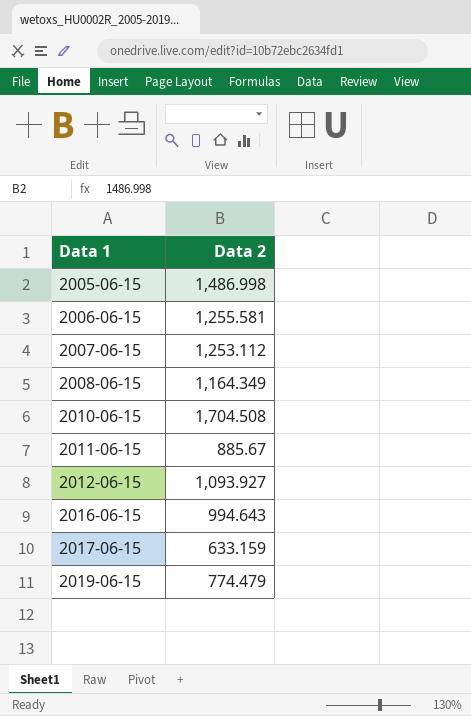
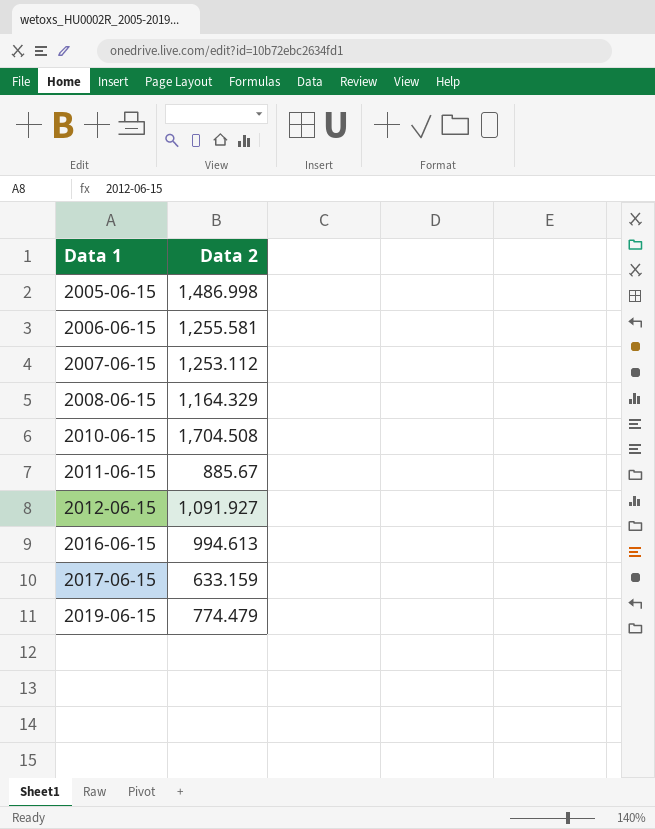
2008-06-15 | Data 2: 1,164.349 -> 1,164.329
2012-06-15 | Data 2: 1,093.927 -> 1,091.927
2016-06-15 | Data 2: 994.643 -> 994.613

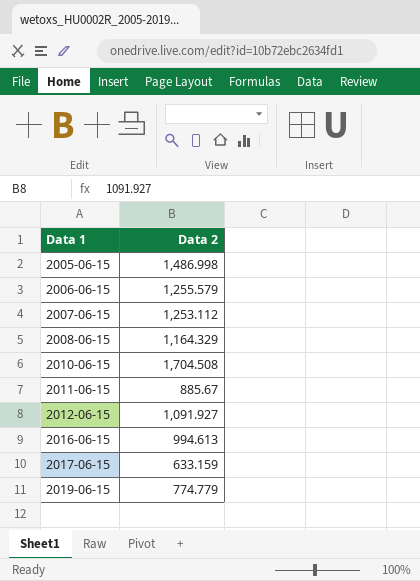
2006-06-15 | Data 2: 1,255.581 -> 1,255.579
2019-06-15 | Data 2: 774.479 -> 774.779

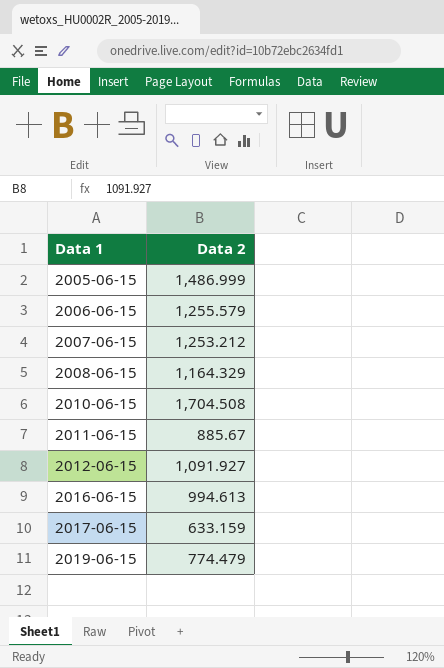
2005-06-15 | Data 2: 1,486.998 -> 1,486.999
2007-06-15 | Data 2: 1,253.112 -> 1,253.212
2019-06-15 | Data 2: 774.779 -> 774.479

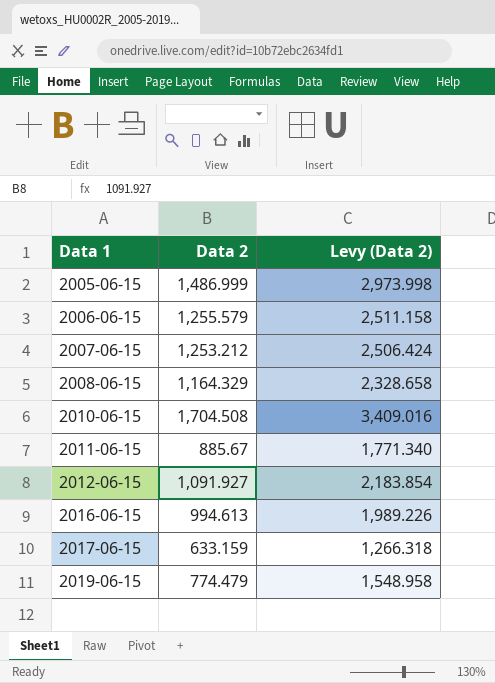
column Levy (Data 2) | formula: none -> [Data 2] * 2

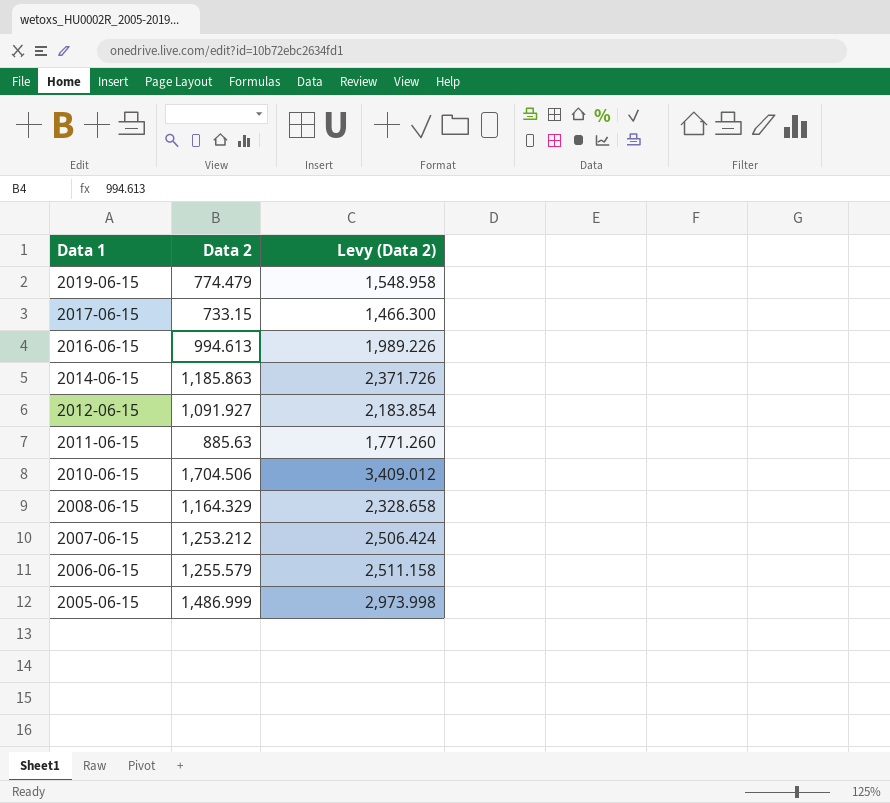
row order: Data 1 ascending -> Data 1 descending
2017-06-15 | Data 2: 633.159 -> 733.15
2017-06-15 | Levy (Data 2): 1,266.318 -> 1,466.300
row 2014-06-15: none -> 1,185.863 | 2,371.726
2011-06-15 | Data 2: 885.67 -> 885.63
2011-06-15 | Levy (Data 2): 1,771.340 -> 1,771.260
2010-06-15 | Data 2: 1,704.508 -> 1,704.506
2010-06-15 | Levy (Data 2): 3,409.016 -> 3,409.012

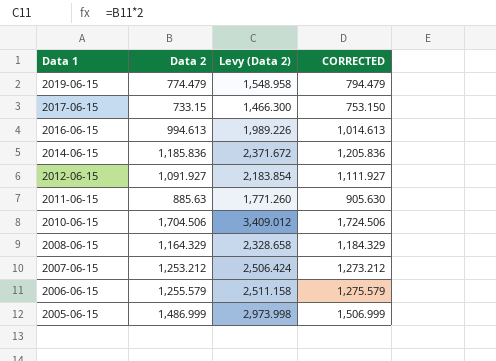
column CORRECTED | formula: none -> [Data 2] + 20
2014-06-15 | Data 2: 1,185.863 -> 1,185.836
2014-06-15 | Levy (Data 2): 2,371.726 -> 2,371.672

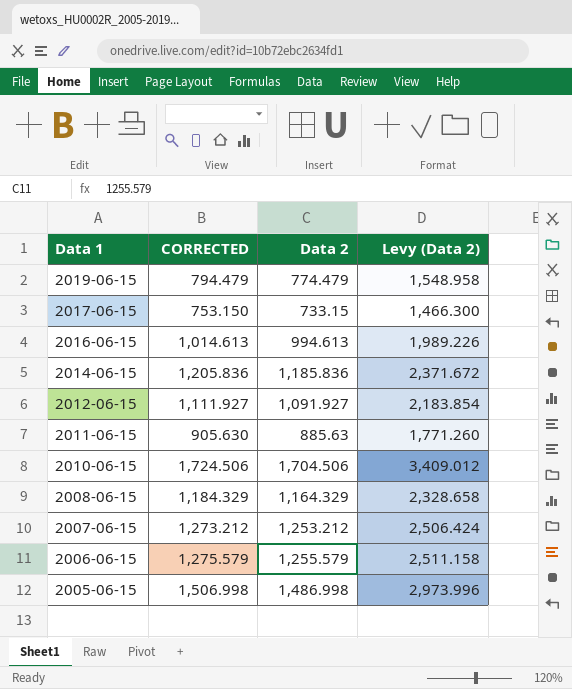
column CORRECTED | position: 4 -> 2
2005-06-15 | CORRECTED: 1,506.999 -> 1,506.998
2005-06-15 | Data 2: 1,486.999 -> 1,486.998
2005-06-15 | Levy (Data 2): 2,973.998 -> 2,973.996

